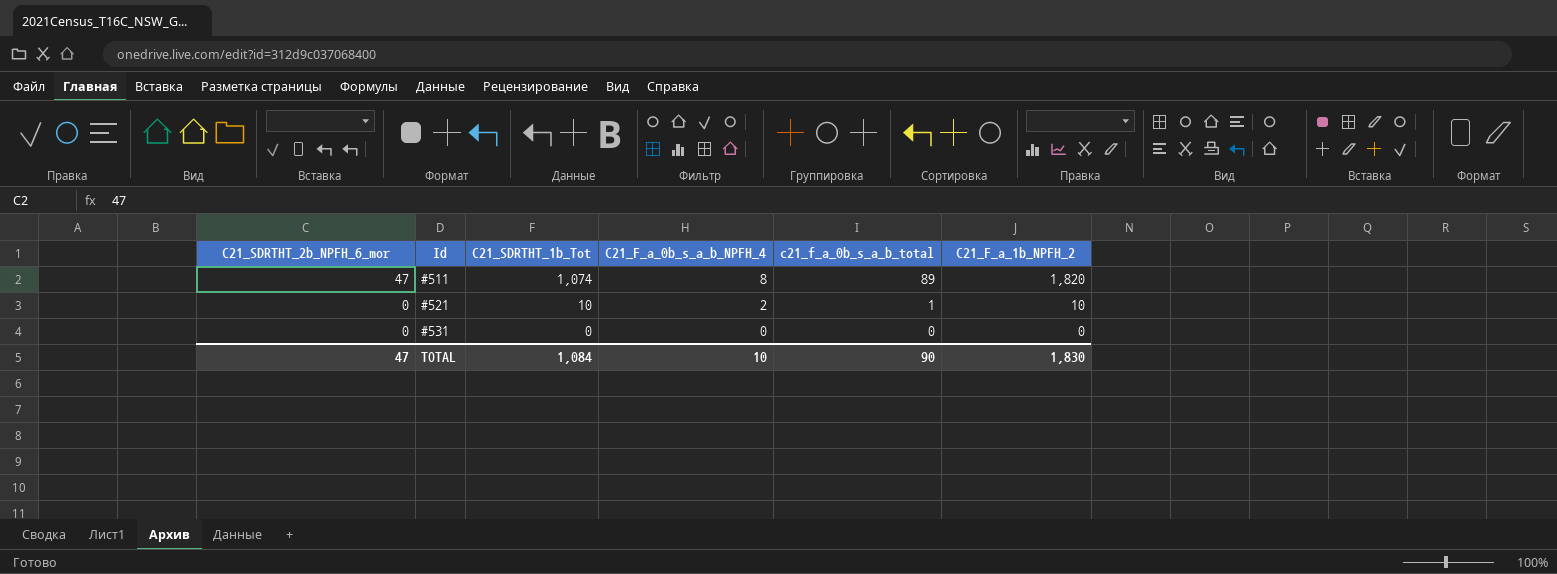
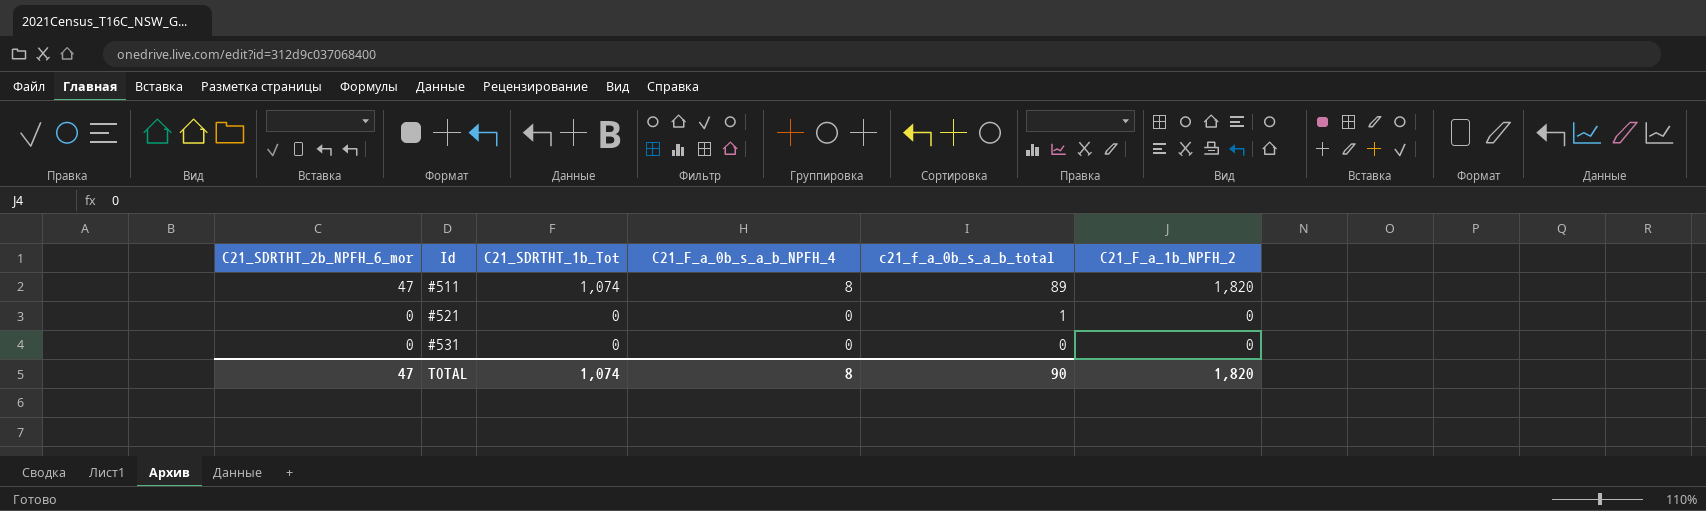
#521 | C21_SDRTHT_1b_Tot: 10 -> 0
#521 | C21_F_a_0b_s_a_b_NPFH_4: 2 -> 0
#521 | C21_F_a_1b_NPFH_2: 10 -> 0
TOTAL | C21_SDRTHT_1b_Tot: 1,084 -> 1,074
TOTAL | C21_F_a_0b_s_a_b_NPFH_4: 10 -> 8
TOTAL | C21_F_a_1b_NPFH_2: 1,830 -> 1,820

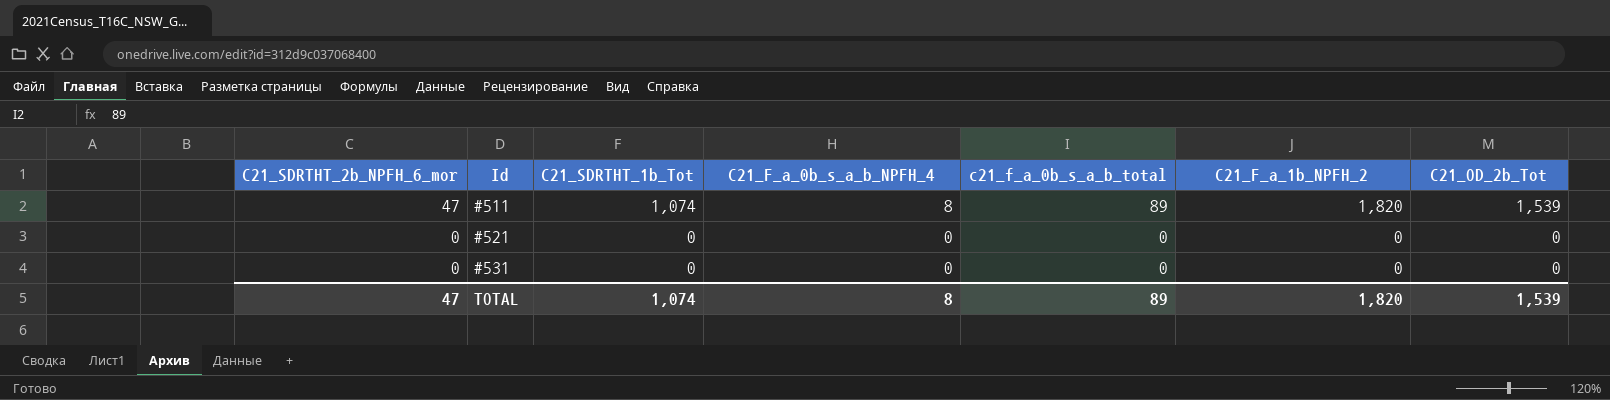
column C21_OD_2b_Tot | position: none -> 7
#521 | c21_f_a_0b_s_a_b_total: 1 -> 0
TOTAL | c21_f_a_0b_s_a_b_total: 90 -> 89

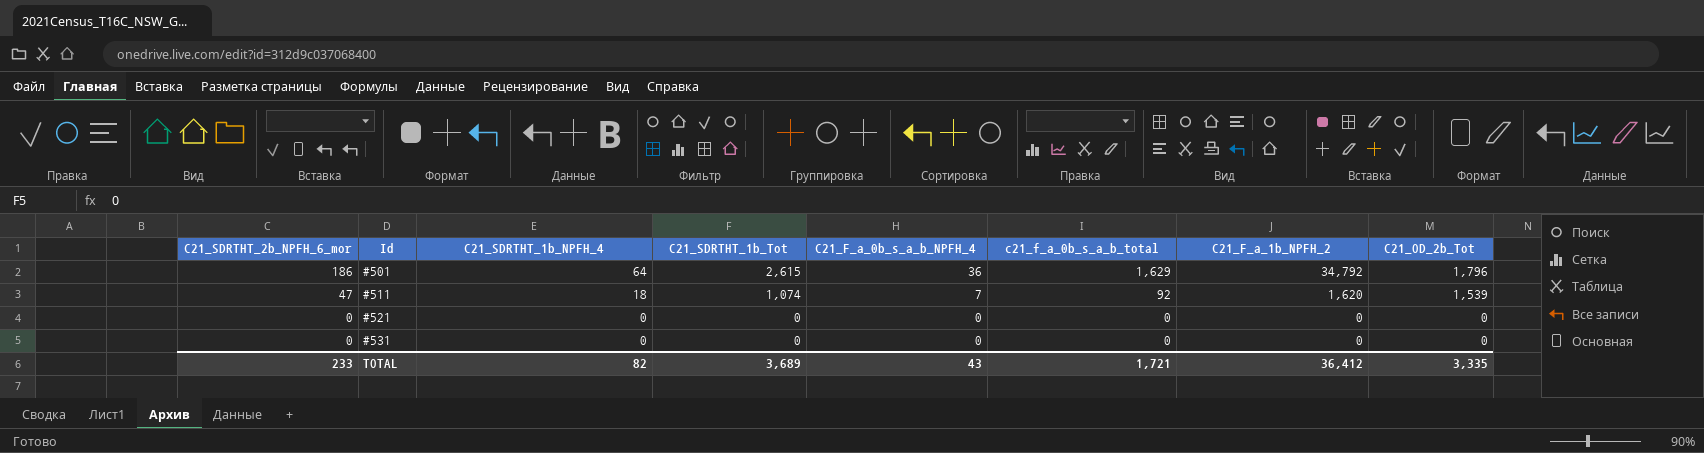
column C21_SDRTHT_1b_NPFH_4 | position: none -> 3
row #501: none -> 186 | 64 | 2,615 | 36 | 1,629 | 34,792 | 1,796
#511 | C21_F_a_0b_s_a_b_NPFH_4: 8 -> 7
#511 | c21_f_a_0b_s_a_b_total: 89 -> 92
#511 | C21_F_a_1b_NPFH_2: 1,820 -> 1,620
TOTAL | C21_SDRTHT_2b_NPFH_6_mor: 47 -> 233
TOTAL | C21_SDRTHT_1b_Tot: 1,074 -> 3,689
TOTAL | C21_F_a_0b_s_a_b_NPFH_4: 8 -> 43
TOTAL | c21_f_a_0b_s_a_b_total: 89 -> 1,721
TOTAL | C21_F_a_1b_NPFH_2: 1,820 -> 36,412
TOTAL | C21_OD_2b_Tot: 1,539 -> 3,335

